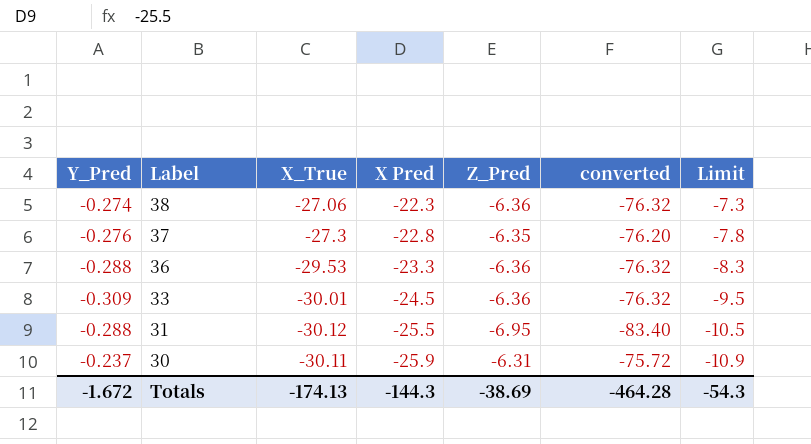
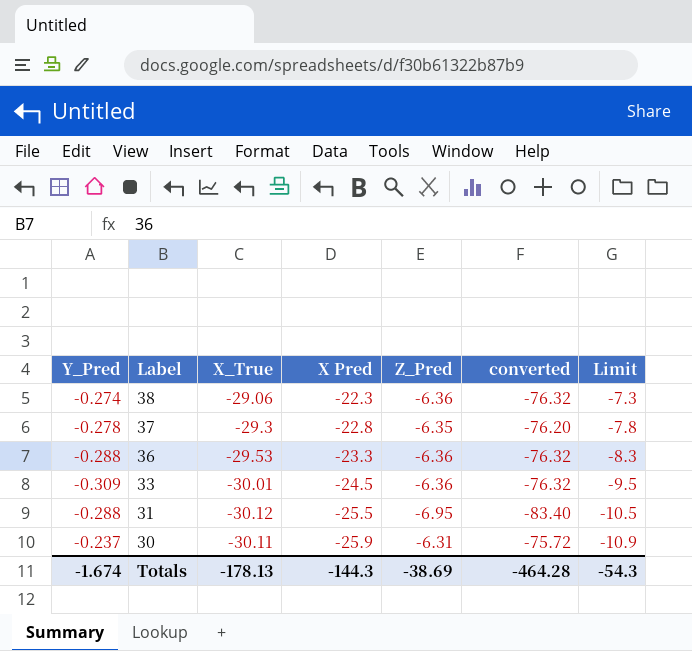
38 | X_True: -27.06 -> -29.06
37 | Y_Pred: -0.276 -> -0.278
37 | X_True: -27.3 -> -29.3
Totals | Y_Pred: -1.672 -> -1.674
Totals | X_True: -174.13 -> -178.13

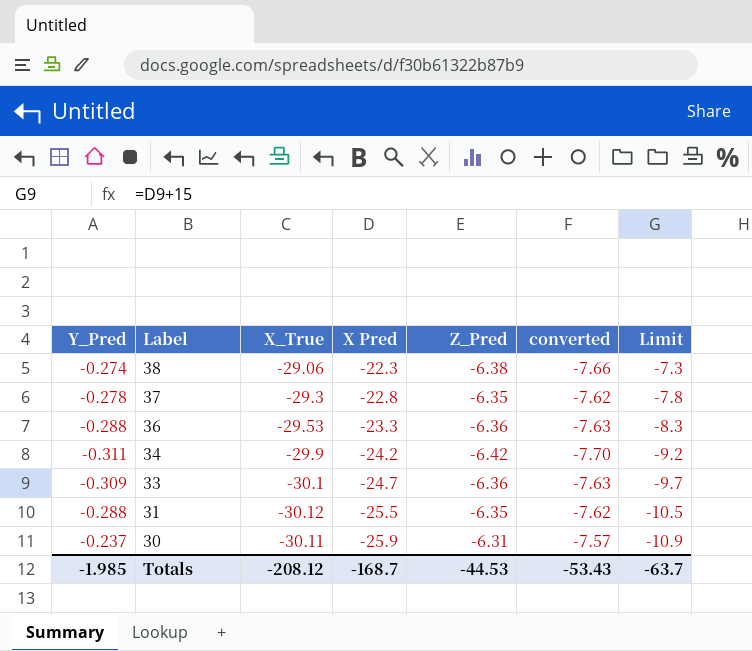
column converted | formula: [Z_Pred] * 12 -> [Z_Pred] * 1.2
38 | Z_Pred: -6.36 -> -6.38
row 34: none -> -0.311 | -29.9 | -24.2 | -6.42 | -7.70 | -9.2
33 | X_True: -30.01 -> -30.1
33 | X Pred: -24.5 -> -24.7
33 | Limit: -9.5 -> -9.7
31 | Z_Pred: -6.95 -> -6.35
Totals | Y_Pred: -1.674 -> -1.985
Totals | X_True: -178.13 -> -208.12
Totals | X Pred: -144.3 -> -168.7
Totals | Z_Pred: -38.69 -> -44.53
Totals | converted: -464.28 -> -53.43
Totals | Limit: -54.3 -> -63.7

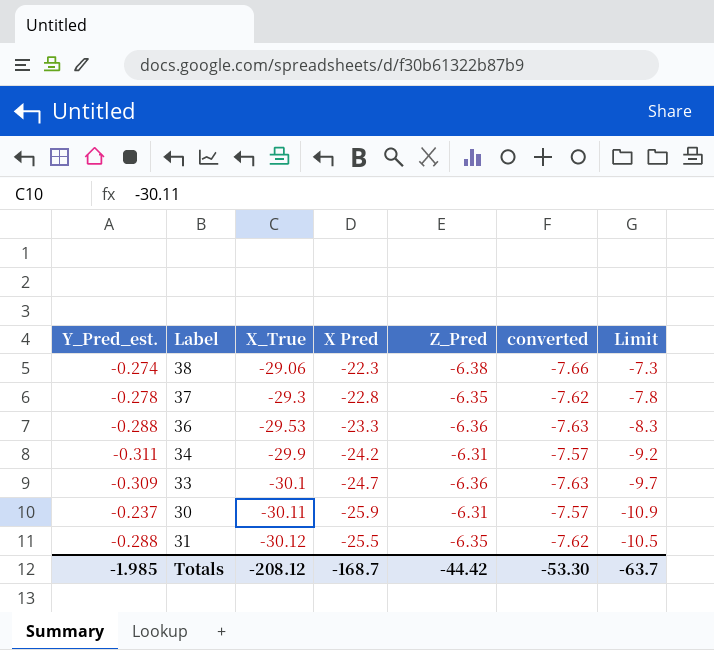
row order: Label descending -> X_True descending
column name: Y_Pred -> Y_Pred_est.
34 | Z_Pred: -6.42 -> -6.31
34 | converted: -7.70 -> -7.57
Totals | Z_Pred: -44.53 -> -44.42
Totals | converted: -53.43 -> -53.30

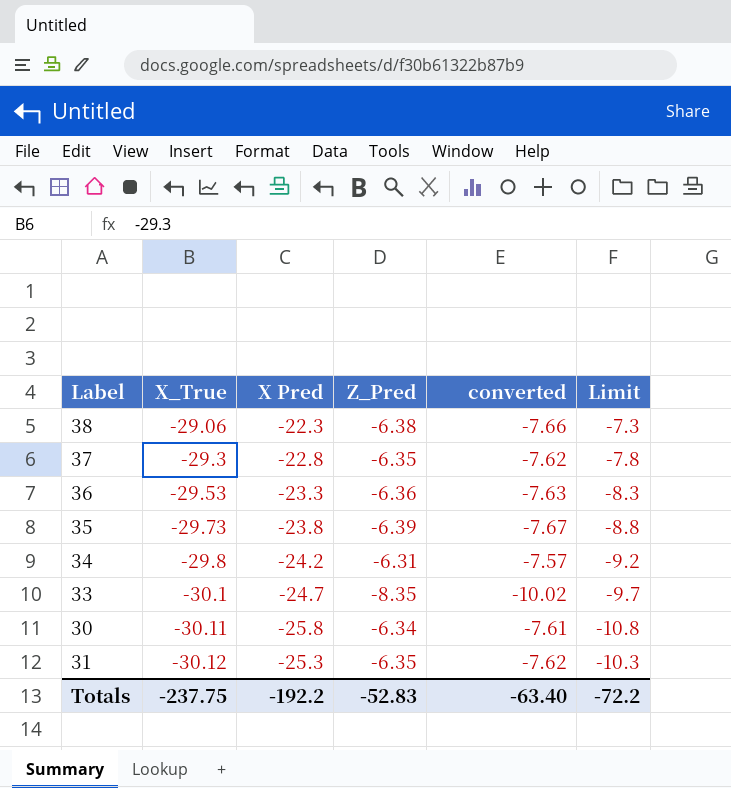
column Y_Pred_est. | position: 1 -> none
row 35: none -> -29.73 | -23.8 | -6.39 | -7.67 | -8.8
34 | X_True: -29.9 -> -29.8
33 | Z_Pred: -6.36 -> -8.35
33 | converted: -7.63 -> -10.02
30 | X Pred: -25.9 -> -25.8
30 | Z_Pred: -6.31 -> -6.34
30 | converted: -7.57 -> -7.61
30 | Limit: -10.9 -> -10.8
31 | X Pred: -25.5 -> -25.3
31 | Limit: -10.5 -> -10.3
Totals | X_True: -208.12 -> -237.75
Totals | X Pred: -168.7 -> -192.2
Totals | Z_Pred: -44.42 -> -52.83
Totals | converted: -53.30 -> -63.40
Totals | Limit: -63.7 -> -72.2

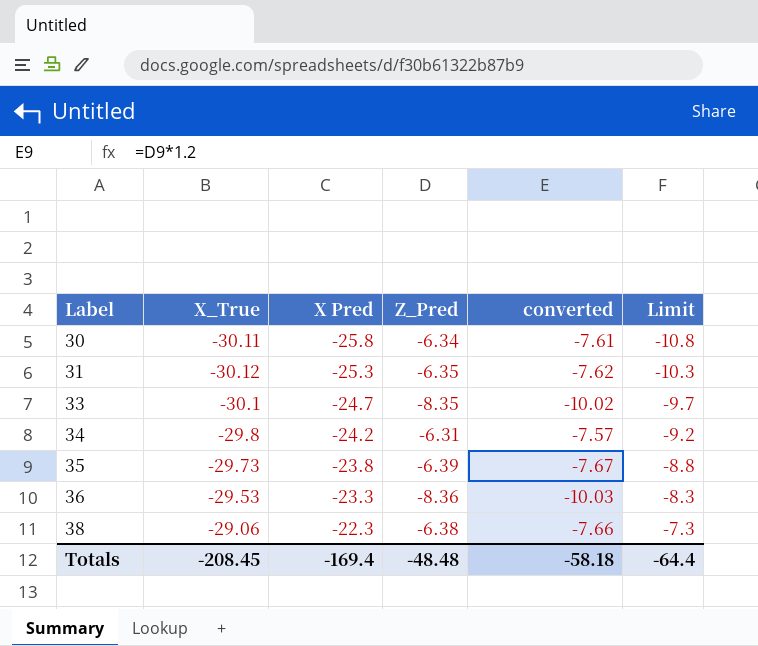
row order: X_True descending -> Label ascending
row 37: -29.3 | -22.8 | -6.35 | -7.62 | -7.8 -> none
36 | Z_Pred: -6.36 -> -8.36
36 | converted: -7.63 -> -10.03
Totals | X_True: -237.75 -> -208.45
Totals | X Pred: -192.2 -> -169.4
Totals | Z_Pred: -52.83 -> -48.48
Totals | converted: -63.40 -> -58.18
Totals | Limit: -72.2 -> -64.4

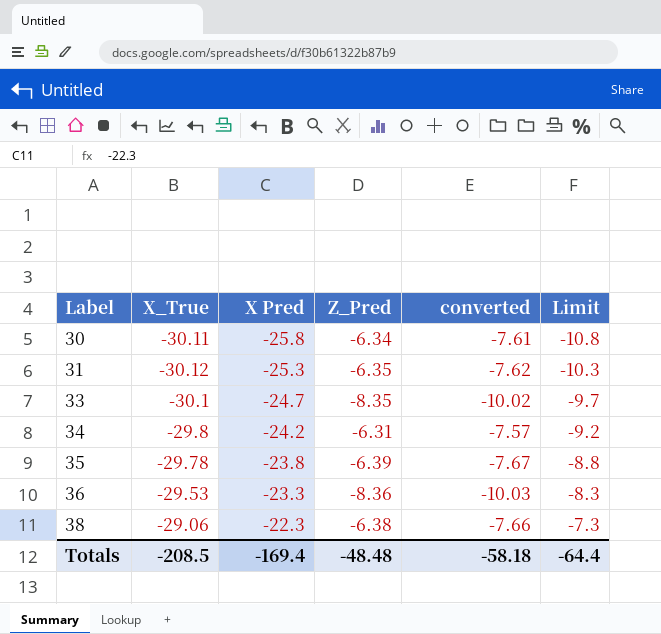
35 | X_True: -29.73 -> -29.78
Totals | X_True: -208.45 -> -208.5

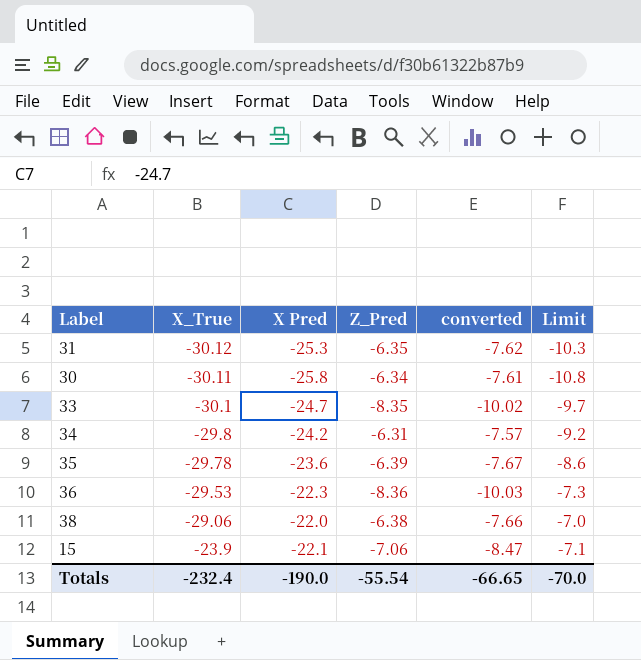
row order: Label ascending -> X_True ascending
35 | X Pred: -23.8 -> -23.6
35 | Limit: -8.8 -> -8.6
36 | X Pred: -23.3 -> -22.3
36 | Limit: -8.3 -> -7.3
38 | X Pred: -22.3 -> -22.0
38 | Limit: -7.3 -> -7.0
row 15: none -> -23.9 | -22.1 | -7.06 | -8.47 | -7.1
Totals | X_True: -208.5 -> -232.4
Totals | X Pred: -169.4 -> -190.0
Totals | Z_Pred: -48.48 -> -55.54
Totals | converted: -58.18 -> -66.65
Totals | Limit: -64.4 -> -70.0

